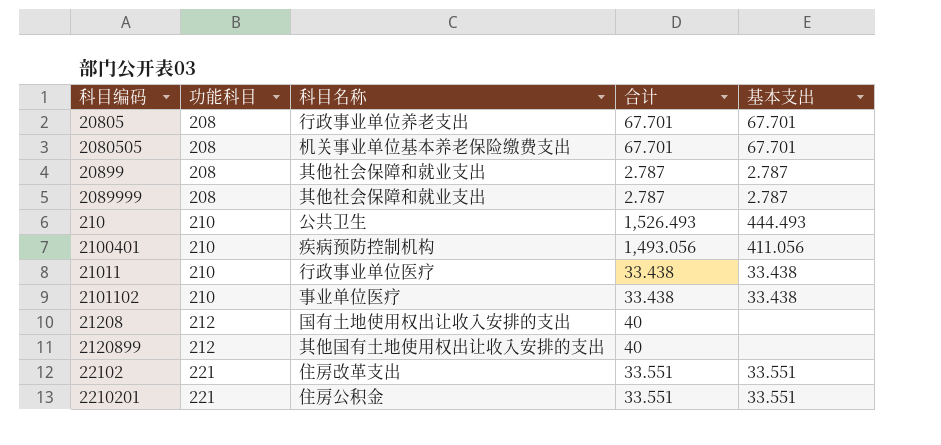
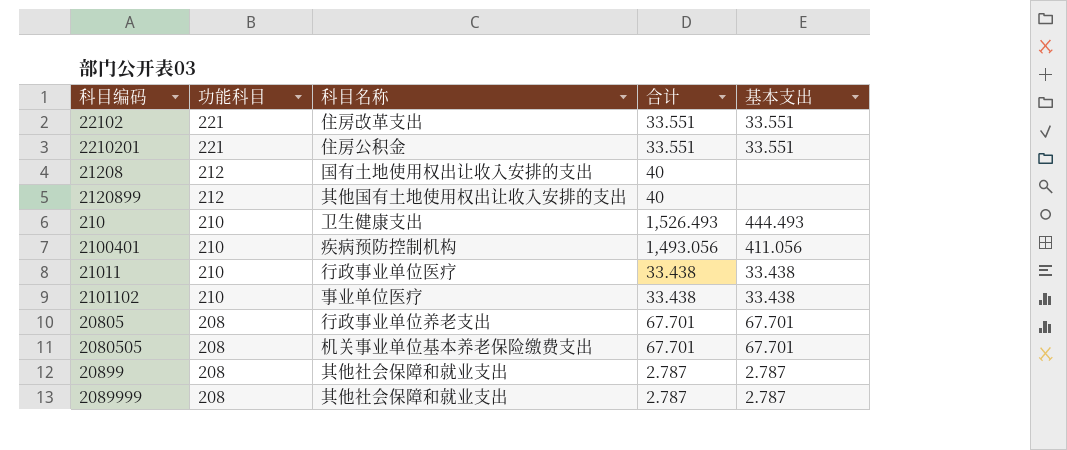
row order: 功能科目 ascending -> 功能科目 descending
210 | 科目名称: 公共卫生 -> 卫生健康支出

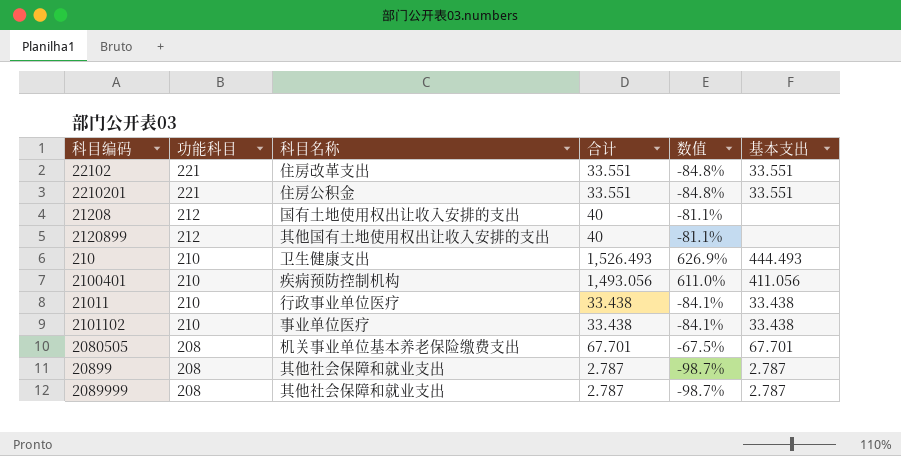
column 数值 | formula: none -> ([合计] - [功能科目]) / [功能科目]
row 20805: 208 | 行政事业单位养老支出 | 67.701 | 67.701 -> none

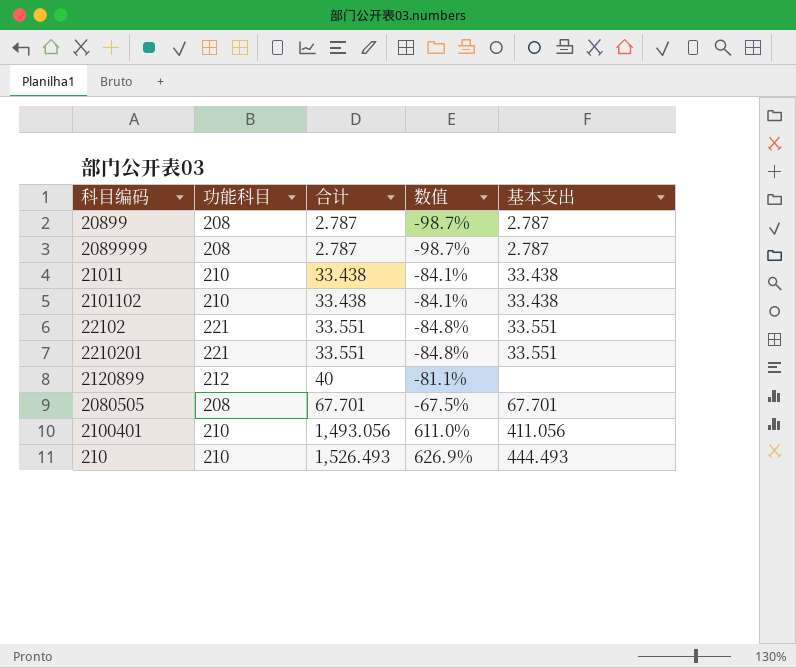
row order: 功能科目 descending -> 合计 ascending
column 科目名称 | position: 3 -> none
row 21208: 212 | 国有土地使用权出让收入安排的支出 | 40 | -81.1% | none -> none

